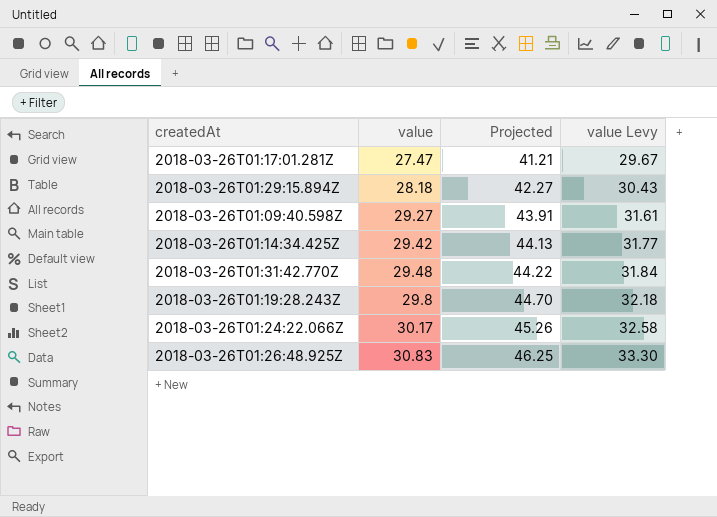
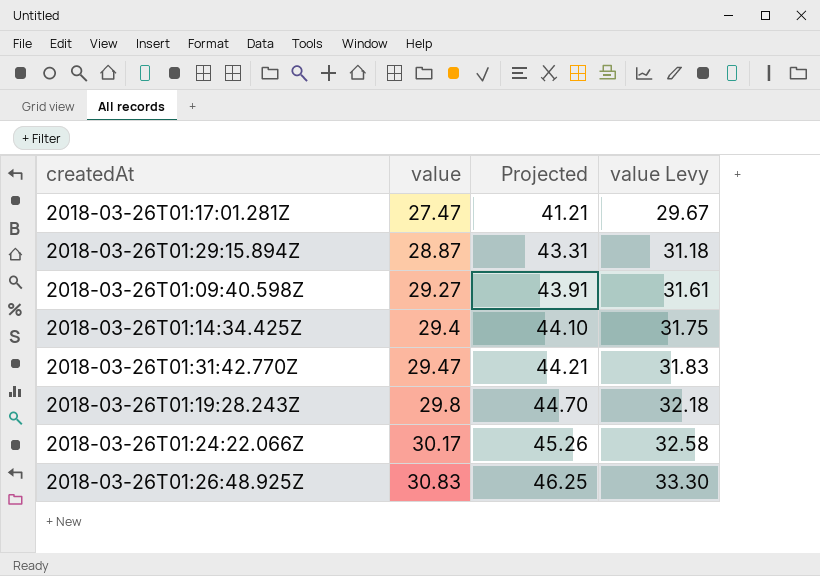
2018-03-26T01:29:15.894Z | value: 28.18 -> 28.87
2018-03-26T01:29:15.894Z | Projected: 42.27 -> 43.31
2018-03-26T01:29:15.894Z | value Levy: 30.43 -> 31.18
2018-03-26T01:14:34.425Z | value: 29.42 -> 29.4
2018-03-26T01:14:34.425Z | Projected: 44.13 -> 44.10
2018-03-26T01:14:34.425Z | value Levy: 31.77 -> 31.75
2018-03-26T01:31:42.770Z | value: 29.48 -> 29.47
2018-03-26T01:31:42.770Z | Projected: 44.22 -> 44.21
2018-03-26T01:31:42.770Z | value Levy: 31.84 -> 31.83

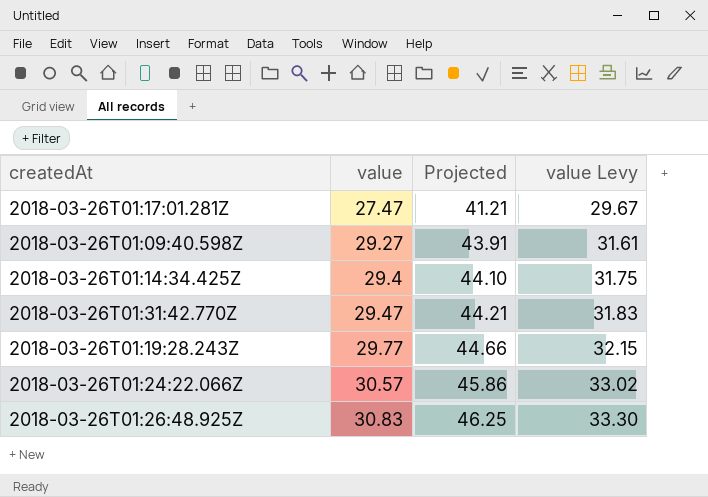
row 2018-03-26T01:29:15.894Z: 28.87 | 43.31 | 31.18 -> none
2018-03-26T01:19:28.243Z | value: 29.8 -> 29.77
2018-03-26T01:19:28.243Z | Projected: 44.70 -> 44.66
2018-03-26T01:19:28.243Z | value Levy: 32.18 -> 32.15
2018-03-26T01:24:22.066Z | value: 30.17 -> 30.57
2018-03-26T01:24:22.066Z | Projected: 45.26 -> 45.86
2018-03-26T01:24:22.066Z | value Levy: 32.58 -> 33.02

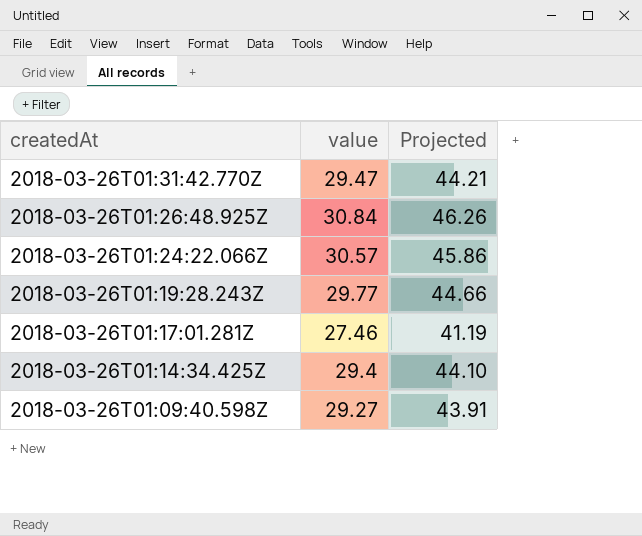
row order: value ascending -> createdAt descending
column value Levy | formula: [value] * 1.08 -> none
2018-03-26T01:26:48.925Z | value: 30.83 -> 30.84
2018-03-26T01:26:48.925Z | Projected: 46.25 -> 46.26
2018-03-26T01:17:01.281Z | value: 27.47 -> 27.46
2018-03-26T01:17:01.281Z | Projected: 41.21 -> 41.19

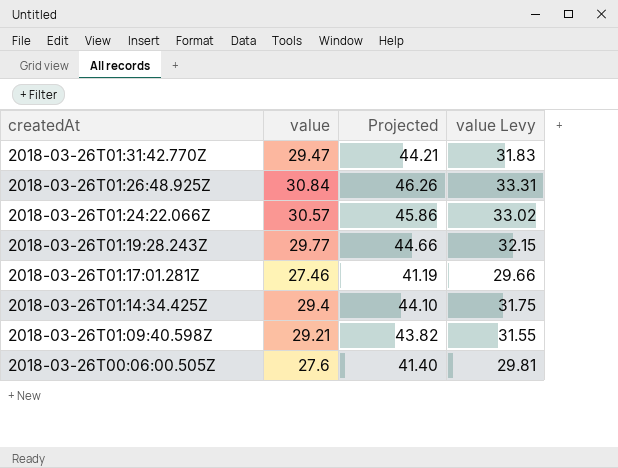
column value Levy | formula: none -> [value] * 1.08
2018-03-26T01:09:40.598Z | value: 29.27 -> 29.21
2018-03-26T01:09:40.598Z | Projected: 43.91 -> 43.82
row 2018-03-26T00:06:00.505Z: none -> 27.6 | 41.40 | 29.81

